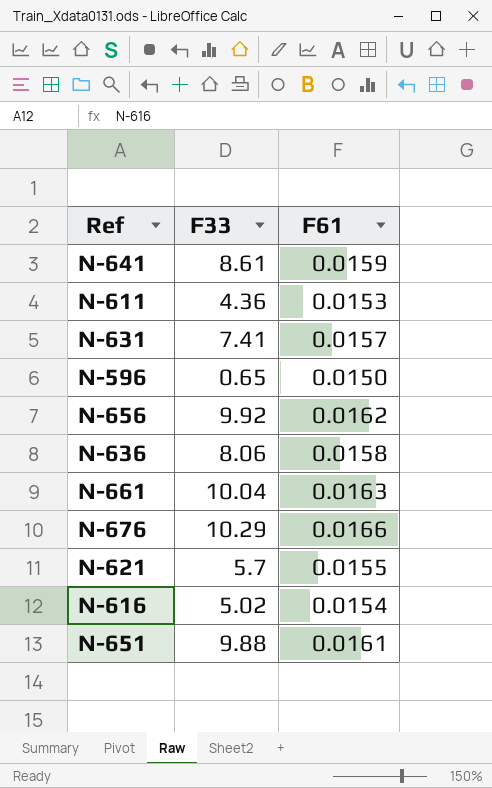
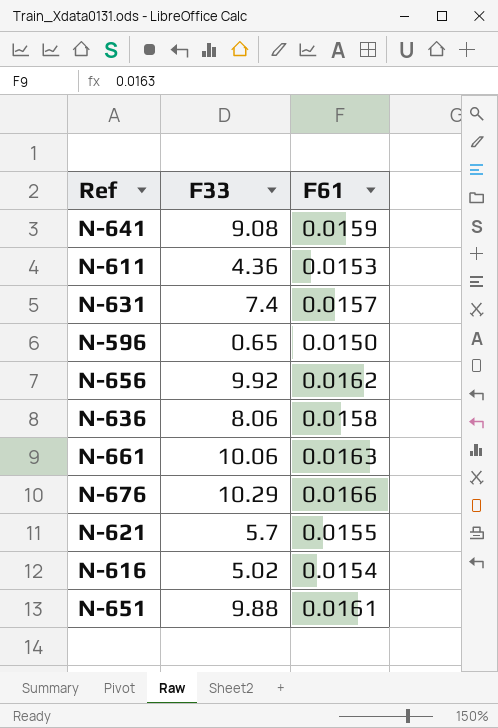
N-641 | F33: 8.61 -> 9.08
N-631 | F33: 7.41 -> 7.4
N-661 | F33: 10.04 -> 10.06

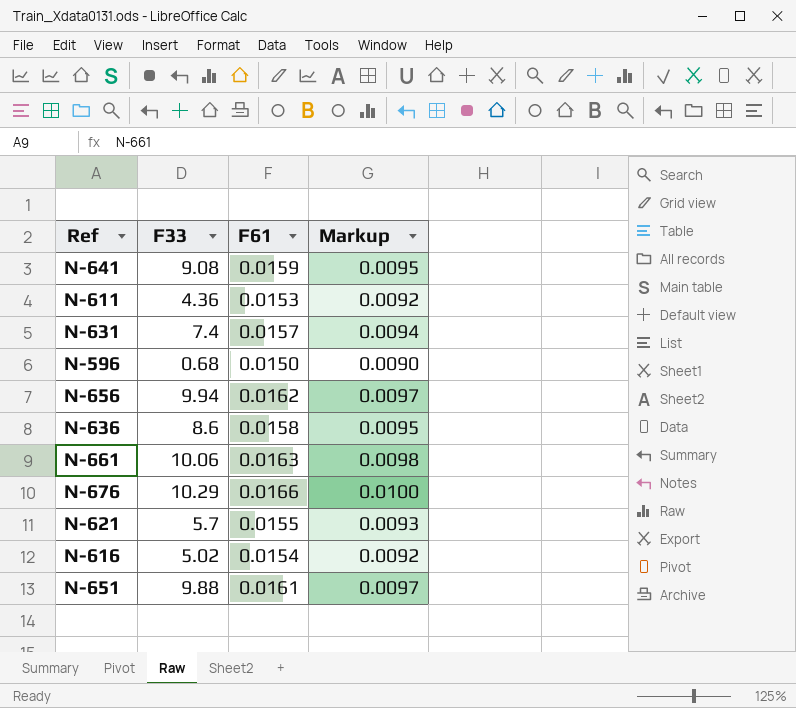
column Markup | formula: none -> [F61] * 0.6
N-596 | F33: 0.65 -> 0.68
N-656 | F33: 9.92 -> 9.94
N-636 | F33: 8.06 -> 8.6

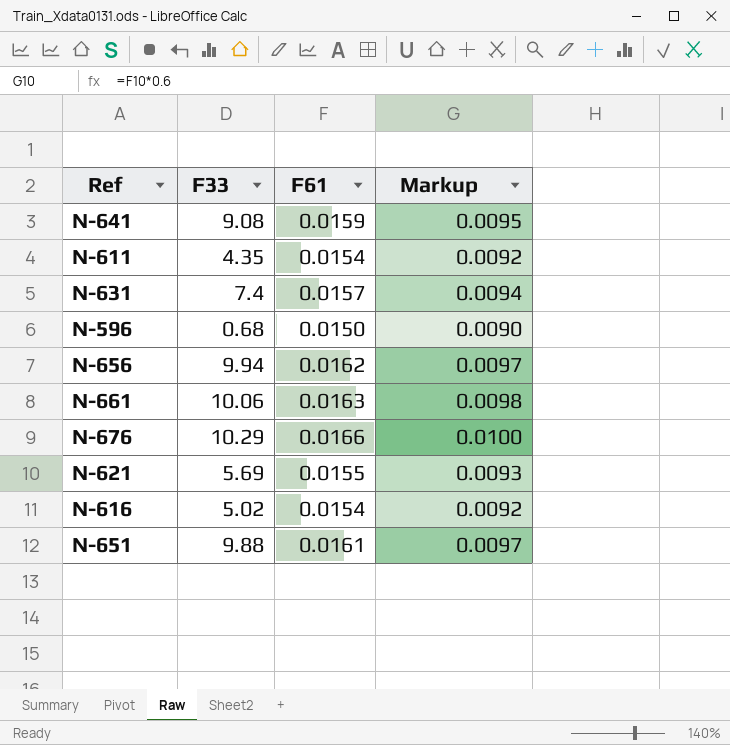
row N-636: 8.6 | 0.0158 | 0.0095 -> none
N-611 | F33: 4.36 -> 4.35
N-611 | F61: 0.0153 -> 0.0154
N-621 | F33: 5.7 -> 5.69

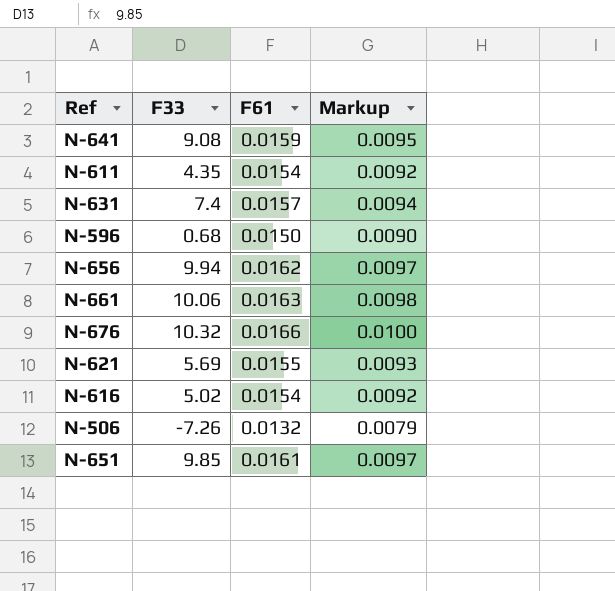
N-676 | F33: 10.29 -> 10.32
row N-506: none -> -7.26 | 0.0132 | 0.0079
N-651 | F33: 9.88 -> 9.85

